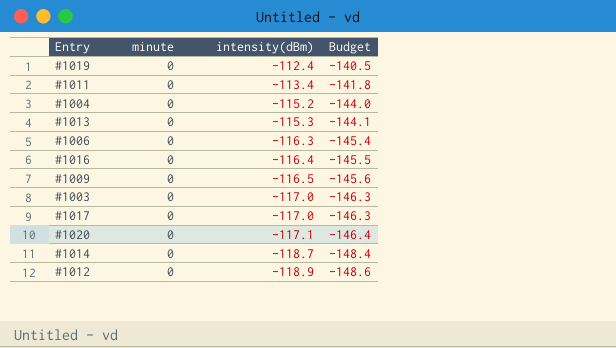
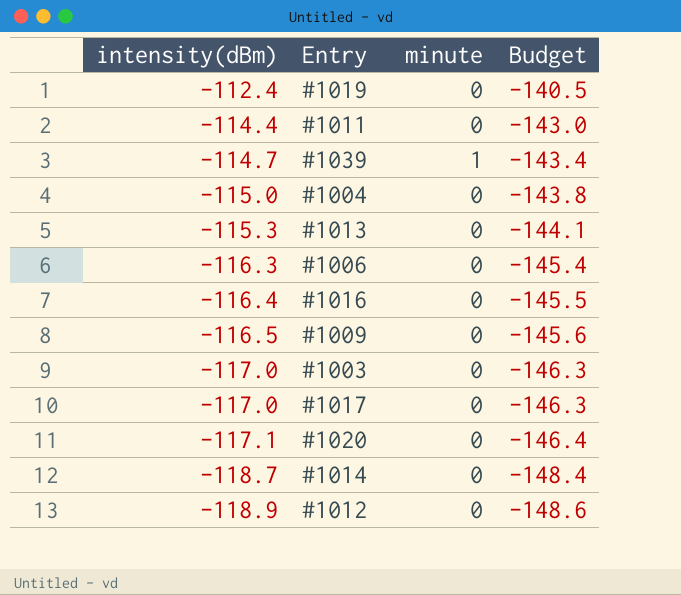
column intensity(dBm) | position: 3 -> 1
#1011 | intensity(dBm): -113.4 -> -114.4
#1011 | Budget: -141.8 -> -143.0
row #1039: none -> -114.7 | 1 | -143.4
#1004 | intensity(dBm): -115.2 -> -115.0
#1004 | Budget: -144.0 -> -143.8

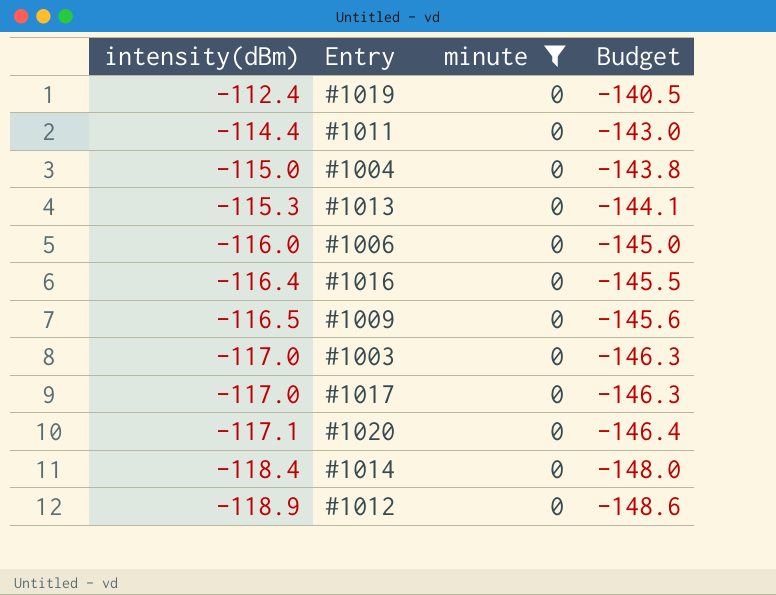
filter: none -> minute = 0
#1006 | intensity(dBm): -116.3 -> -116.0
#1006 | Budget: -145.4 -> -145.0
#1014 | intensity(dBm): -118.7 -> -118.4
#1014 | Budget: -148.4 -> -148.0

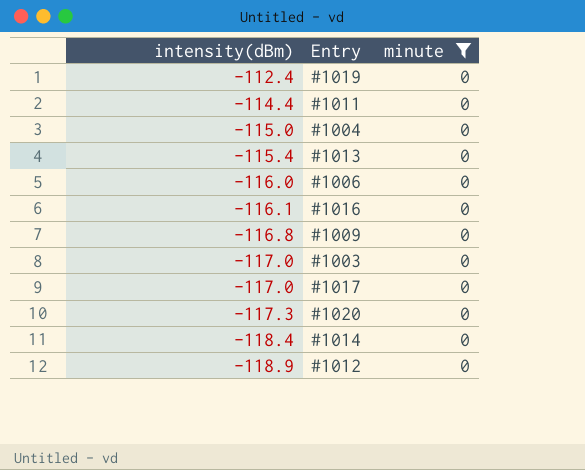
column Budget | formula: [intensity(dBm)] * 1.25 -> none
#1013 | intensity(dBm): -115.3 -> -115.4
#1016 | intensity(dBm): -116.4 -> -116.1
#1009 | intensity(dBm): -116.5 -> -116.8
#1020 | intensity(dBm): -117.1 -> -117.3

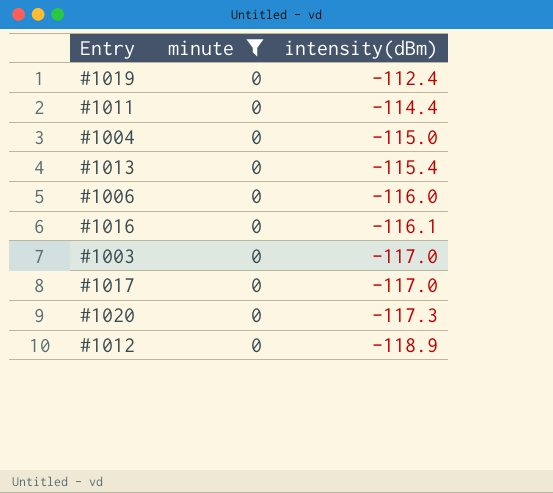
column intensity(dBm) | position: 1 -> 3
row #1009: -116.8 | 0 -> none
row #1014: -118.4 | 0 -> none

